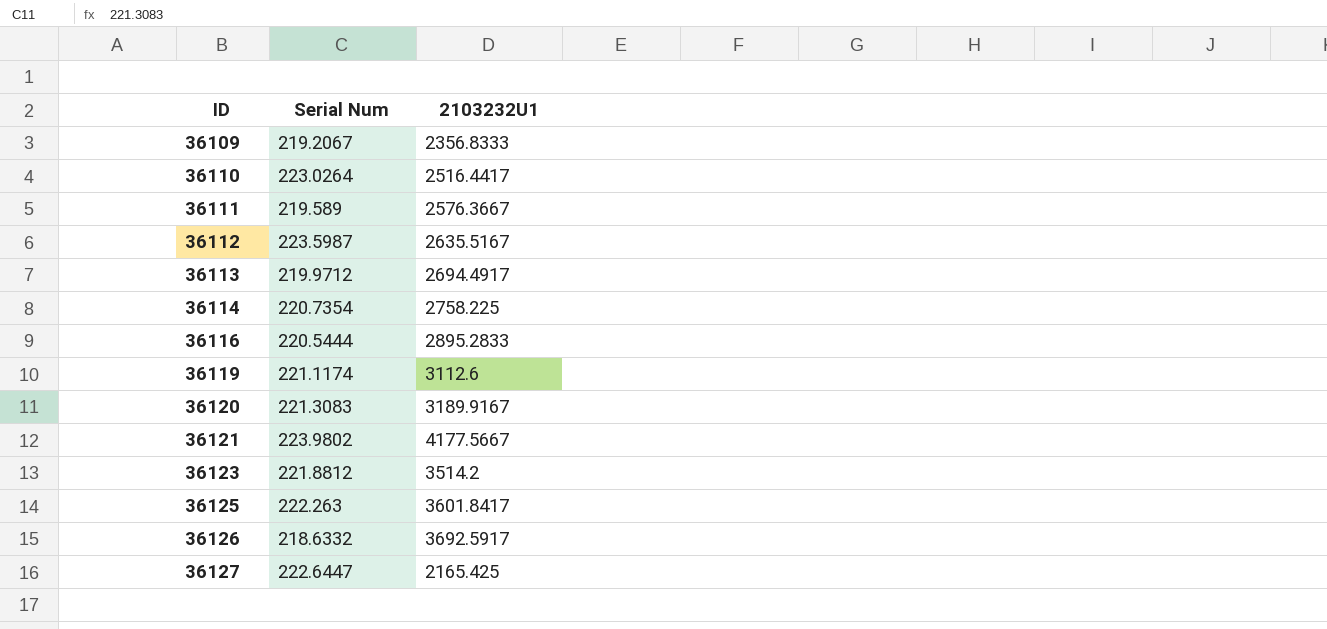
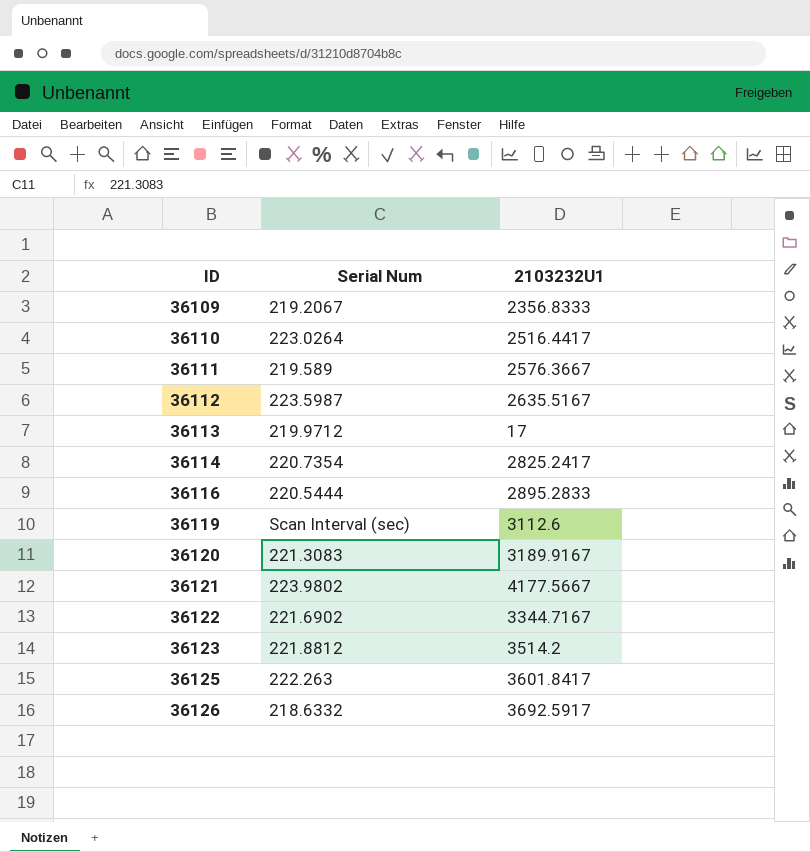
row 36127: 222.6447 | 2165.425 -> none
36113 | 2103232U1: 2694.4917 -> 17
36114 | 2103232U1: 2758.225 -> 2825.2417
36119 | Serial Num: 221.1174 -> Scan Interval (sec)
row 36122: none -> 221.6902 | 3344.7167

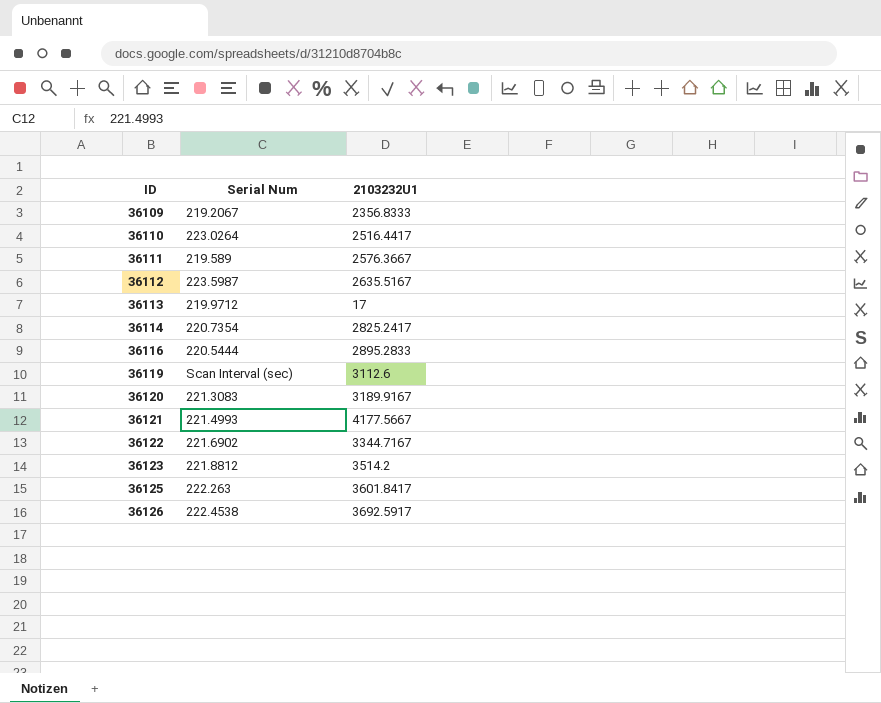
36121 | Serial Num: 223.9802 -> 221.4993
36126 | Serial Num: 218.6332 -> 222.4538

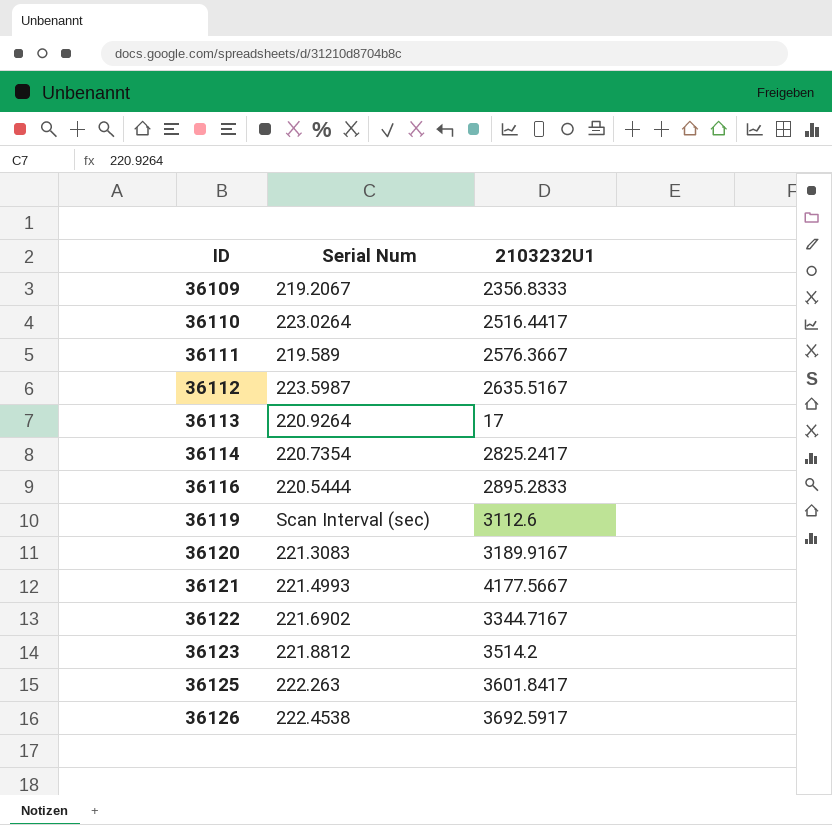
36113 | Serial Num: 219.9712 -> 220.9264

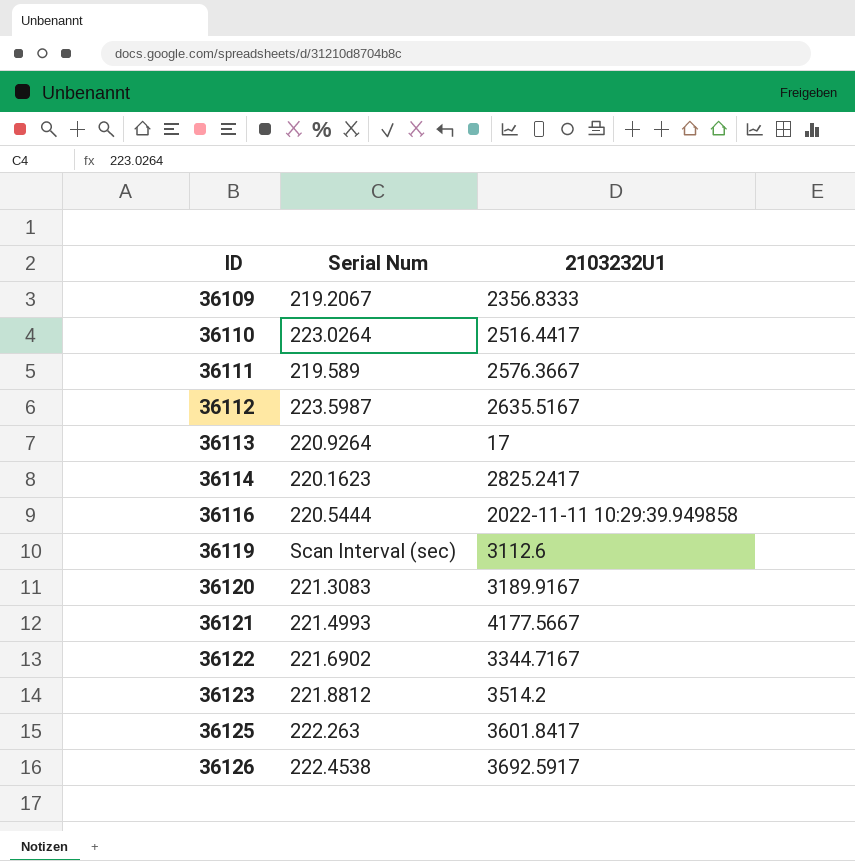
36114 | Serial Num: 220.7354 -> 220.1623
36116 | 2103232U1: 2895.2833 -> 2022-11-11 10:29:39.949858

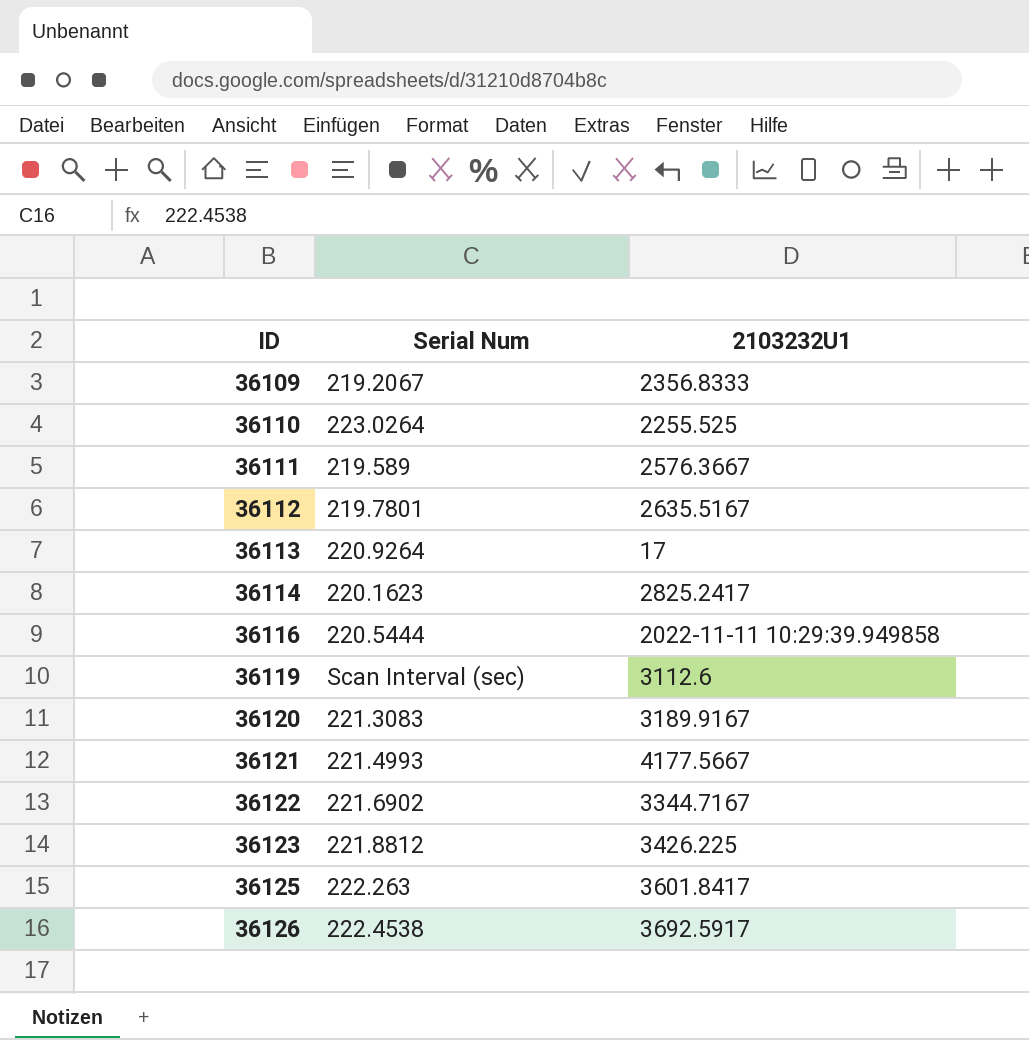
36110 | 2103232U1: 2516.4417 -> 2255.525
36112 | Serial Num: 223.5987 -> 219.7801
36123 | 2103232U1: 3514.2 -> 3426.225

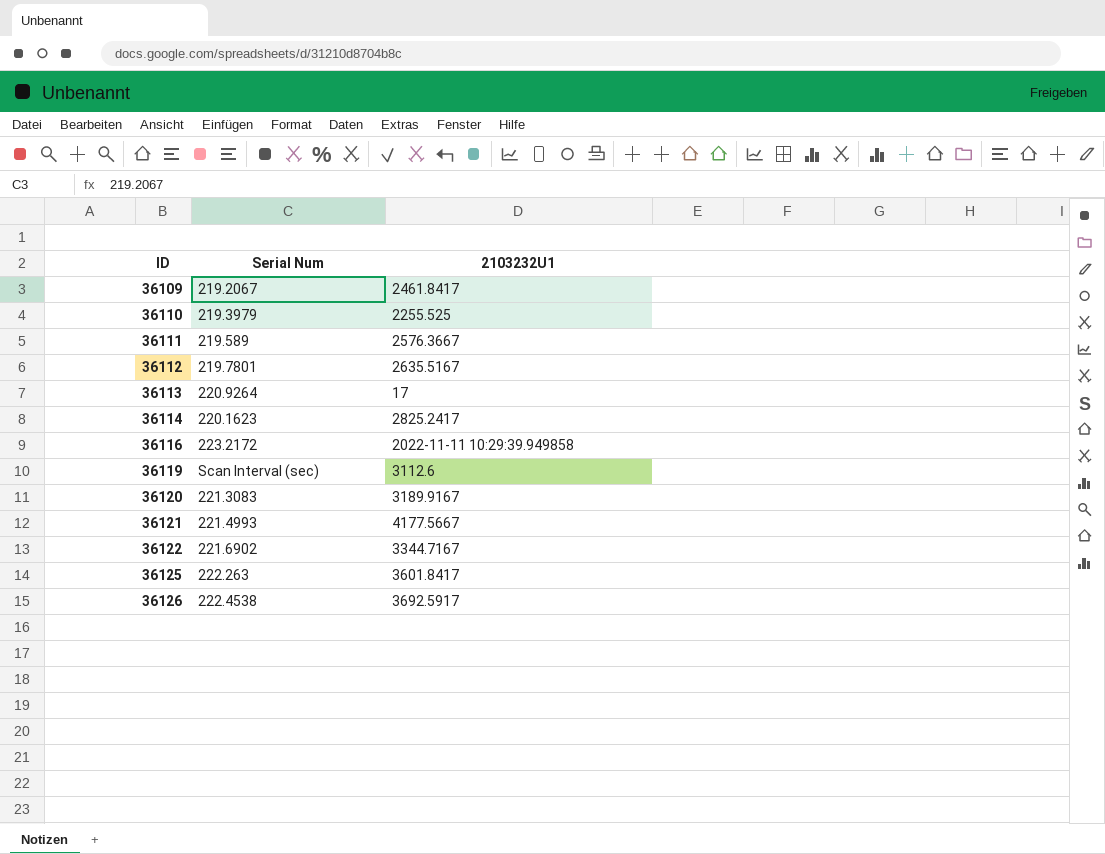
row 36123: 221.8812 | 3426.225 -> none
36109 | 2103232U1: 2356.8333 -> 2461.8417
36110 | Serial Num: 223.0264 -> 219.3979
36116 | Serial Num: 220.5444 -> 223.2172

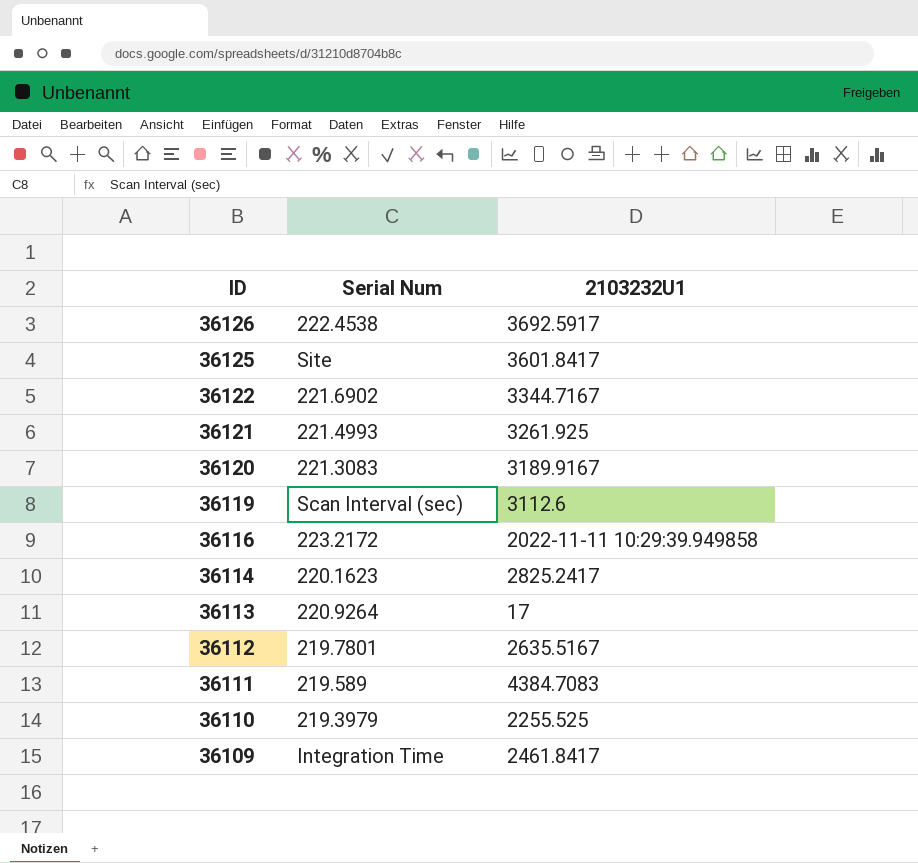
row order: ID ascending -> ID descending
36125 | Serial Num: 222.263 -> Site
36121 | 2103232U1: 4177.5667 -> 3261.925
36111 | 2103232U1: 2576.3667 -> 4384.7083
36109 | Serial Num: 219.2067 -> Integration Time

